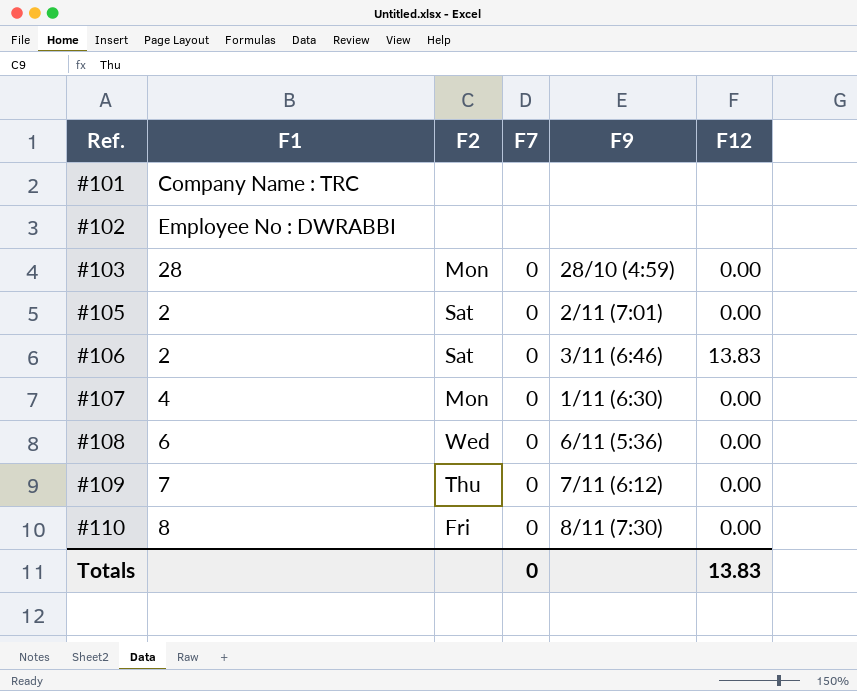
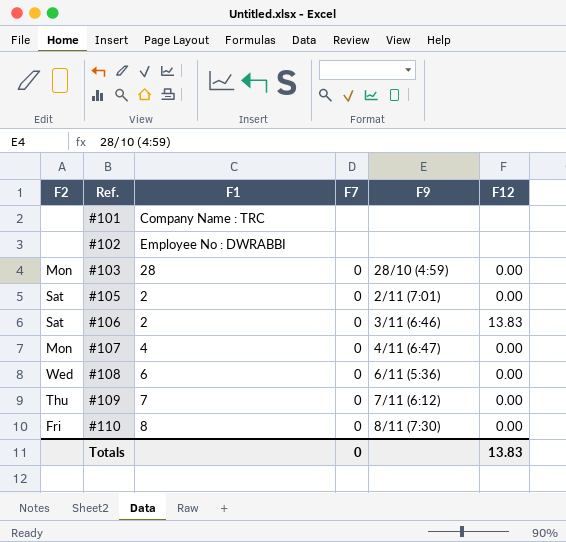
column F2 | position: 3 -> 1
#107 | F9: 1/11 (6:30) -> 4/11 (6:47)

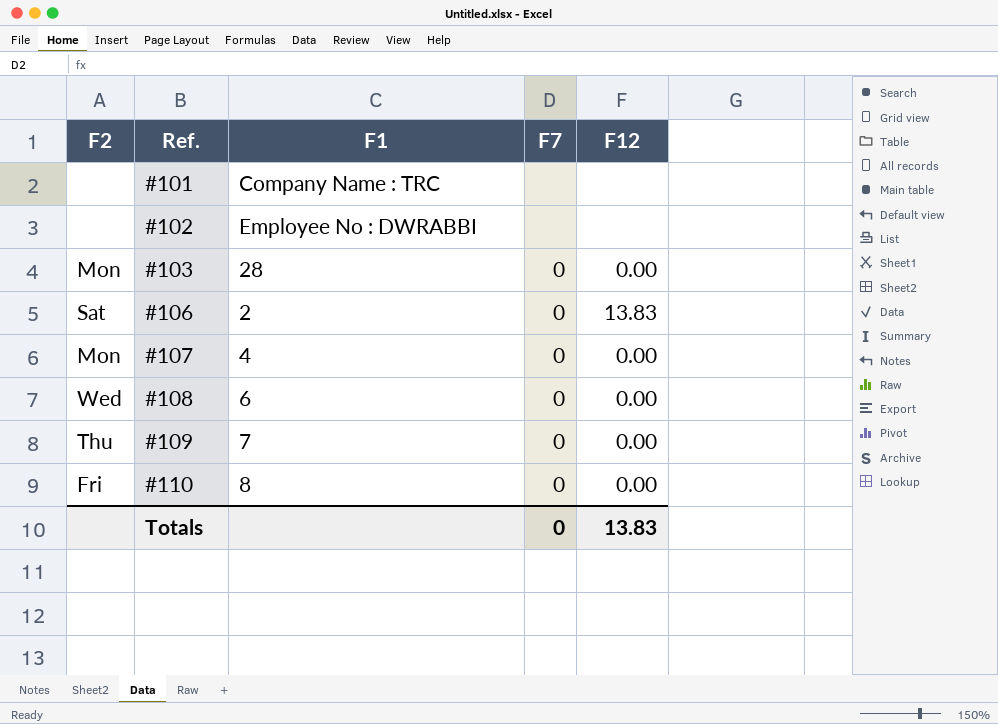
column F9 | position: 5 -> none
row #105: Sat | 2 | 0 | 2/11 (7:01) | 0.00 -> none

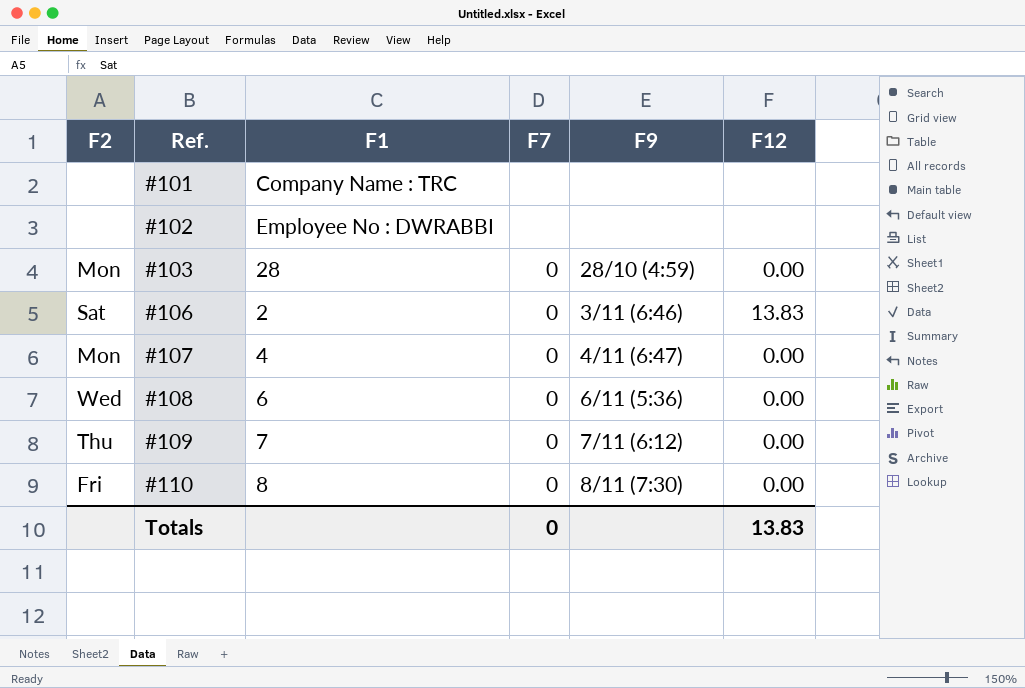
column F9 | position: none -> 5

